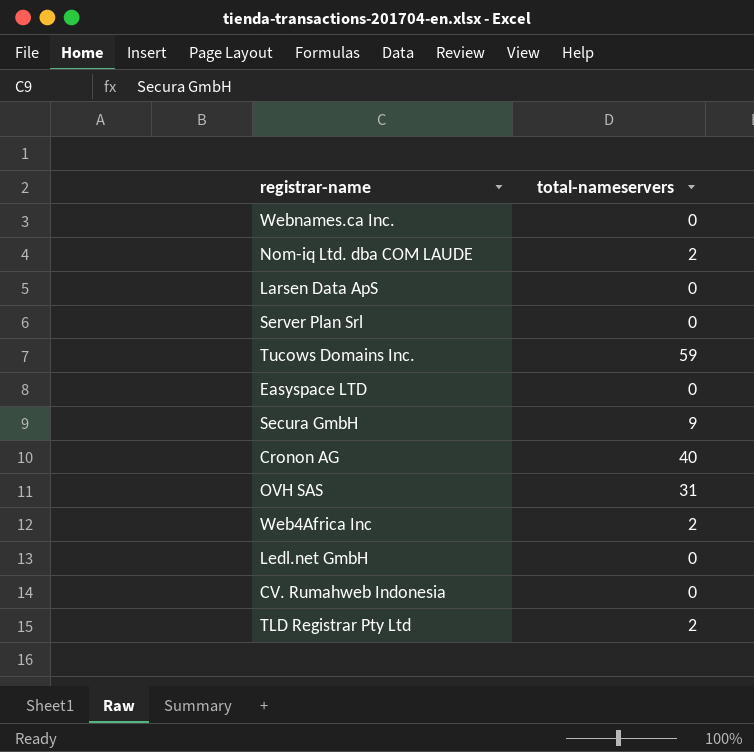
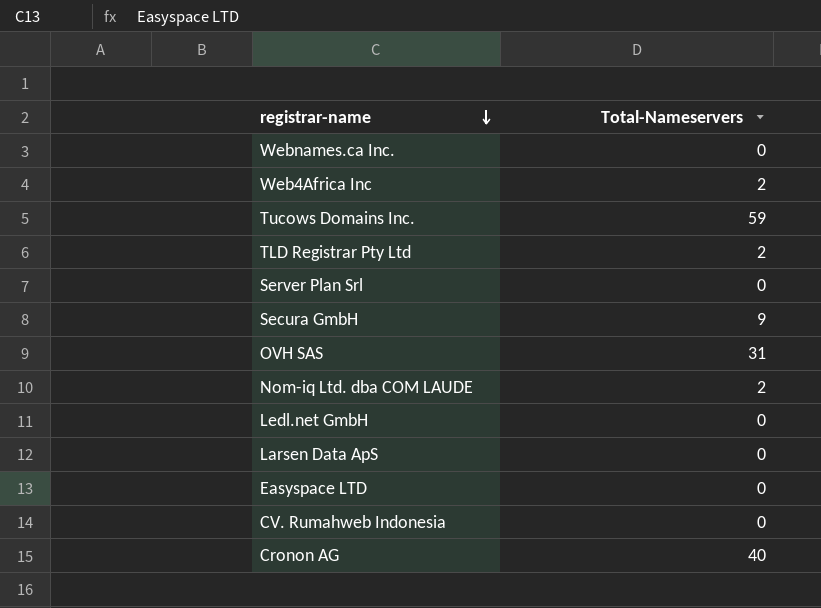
row order: none -> registrar-name descending
column name: total-nameservers -> Total-Nameservers

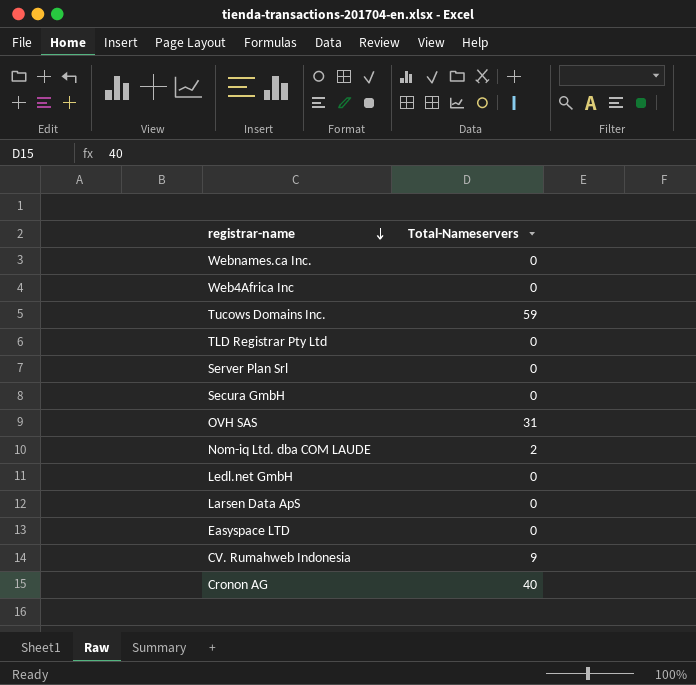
Web4Africa Inc | Total-Nameservers: 2 -> 0
TLD Registrar Pty Ltd | Total-Nameservers: 2 -> 0
Secura GmbH | Total-Nameservers: 9 -> 0
CV. Rumahweb Indonesia | Total-Nameservers: 0 -> 9

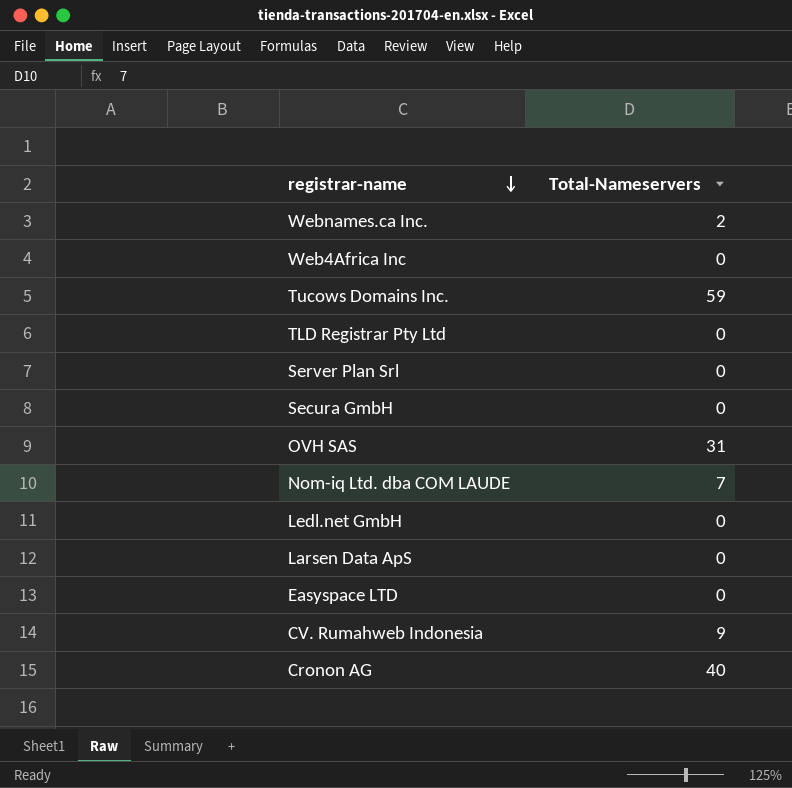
Webnames.ca Inc. | Total-Nameservers: 0 -> 2
Nom-iq Ltd. dba COM LAUDE | Total-Nameservers: 2 -> 7

